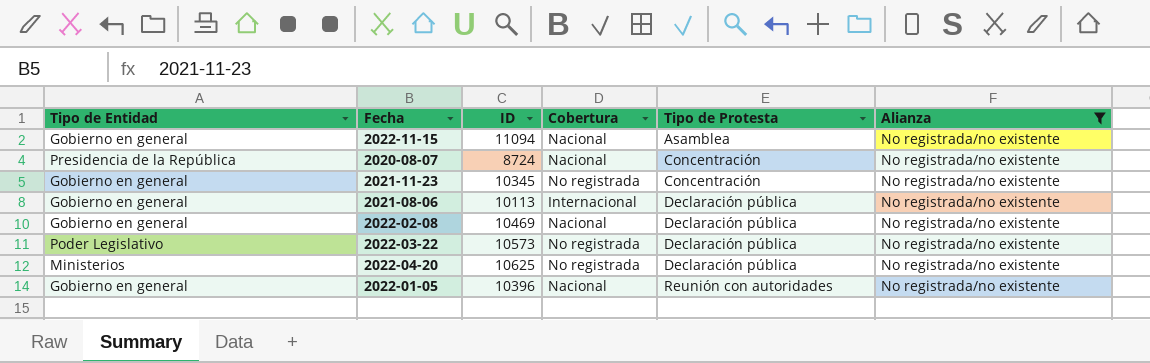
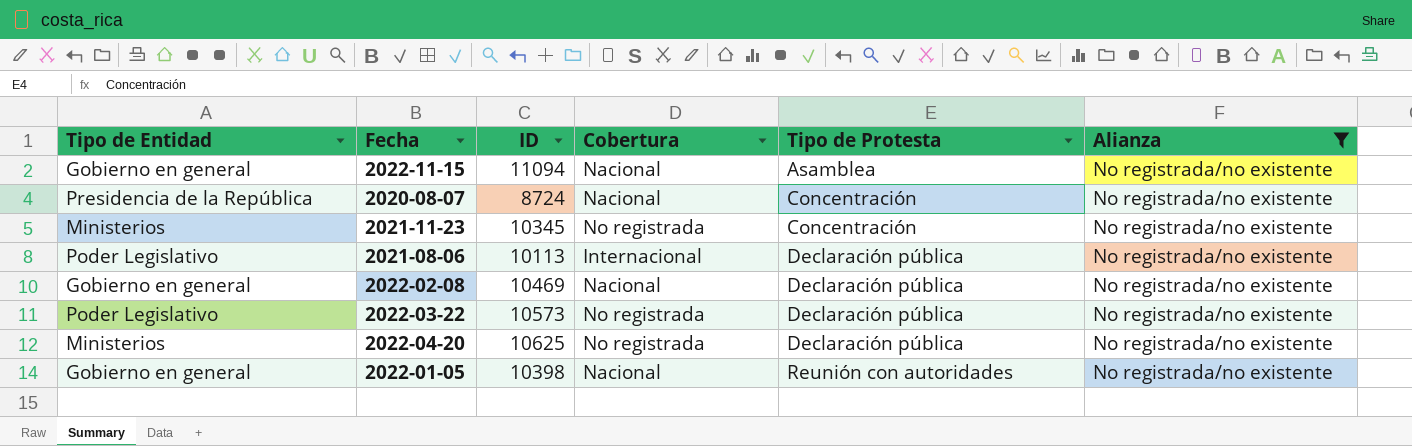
2021-11-23 | Tipo de Entidad: Gobierno en general -> Ministerios
2021-08-06 | Tipo de Entidad: Gobierno en general -> Poder Legislativo
2022-01-05 | ID: 10396 -> 10398

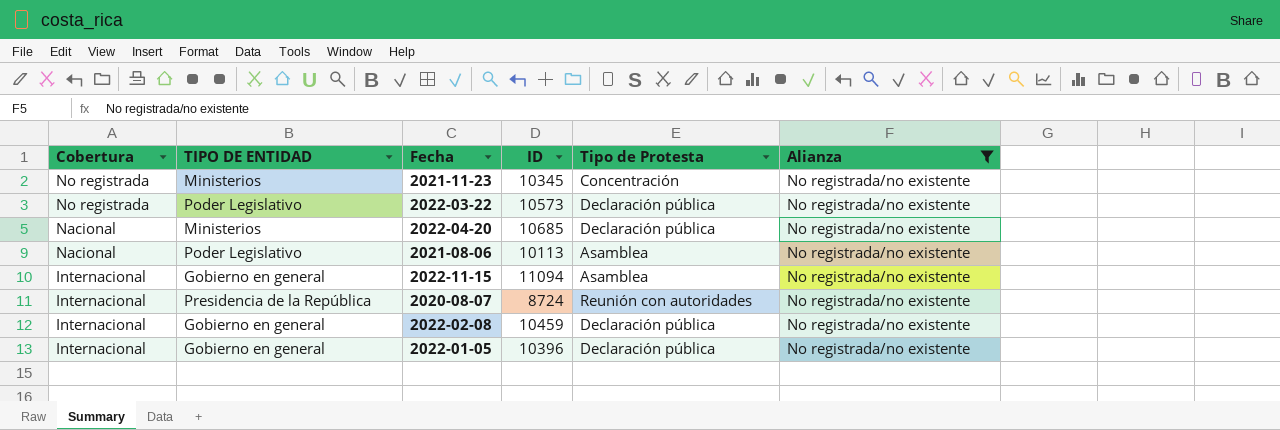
row order: Tipo de Protesta ascending -> Cobertura descending
column Cobertura | position: 4 -> 1
column name: Tipo de Entidad -> TIPO DE ENTIDAD
2022-04-20 | Cobertura: No registrada -> Nacional
2022-04-20 | ID: 10625 -> 10685
2021-08-06 | Cobertura: Internacional -> Nacional
2021-08-06 | Tipo de Protesta: Declaración pública -> Asamblea
2022-11-15 | Cobertura: Nacional -> Internacional
2020-08-07 | Cobertura: Nacional -> Internacional
2020-08-07 | Tipo de Protesta: Concentración -> Reunión con autoridades
2022-02-08 | Cobertura: Nacional -> Internacional
2022-02-08 | ID: 10469 -> 10459
2022-01-05 | Cobertura: Nacional -> Internacional
2022-01-05 | ID: 10398 -> 10396
2022-01-05 | Tipo de Protesta: Reunión con autoridades -> Declaración pública

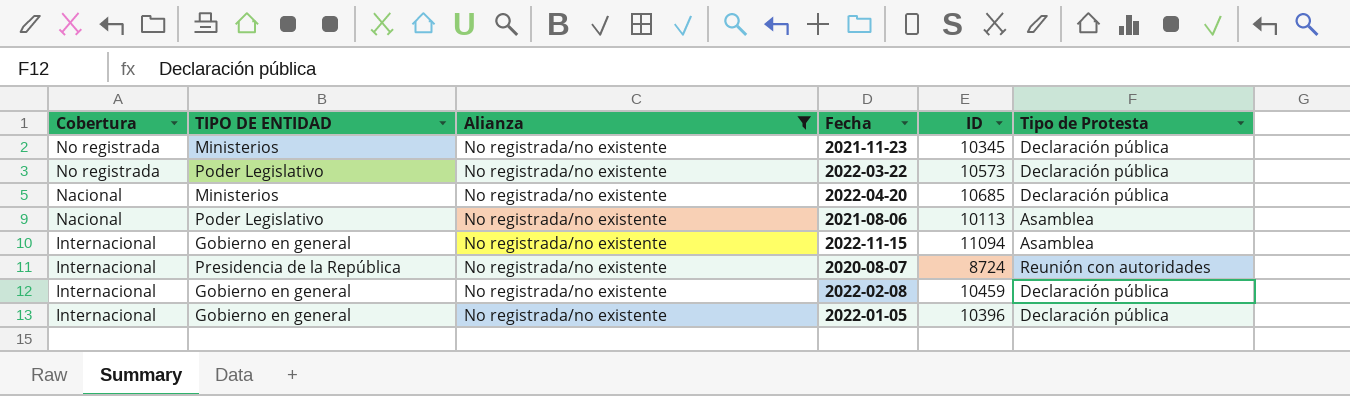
column Alianza | position: 6 -> 3
2021-11-23 | Tipo de Protesta: Concentración -> Declaración pública

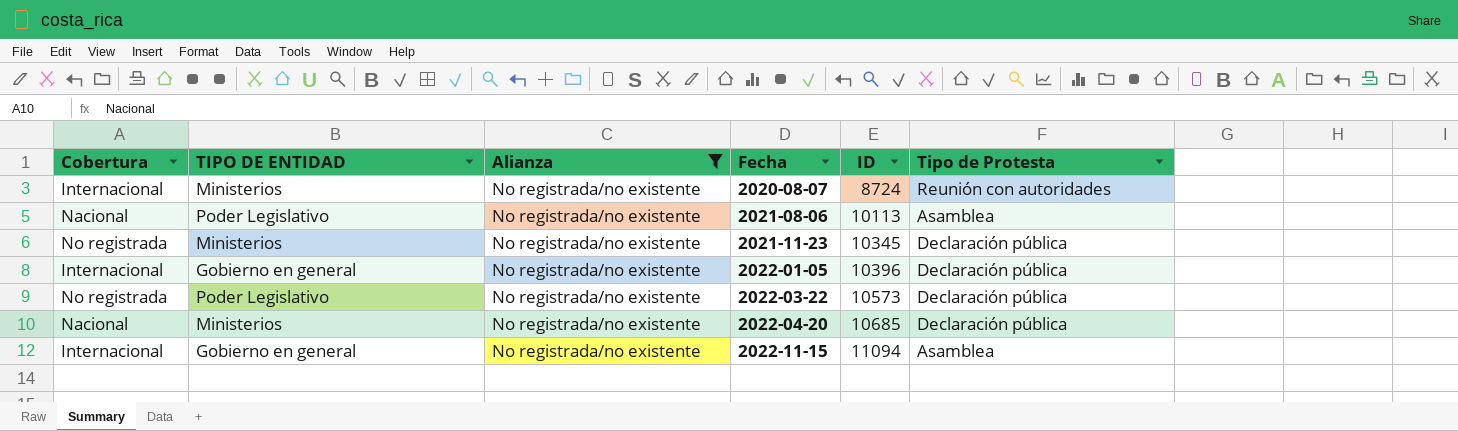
row order: Cobertura descending -> Fecha ascending
row 2022-02-08: Internacional | Gobierno en general | No registrada/no existente | 10459 | Declaración pública -> none
2020-08-07 | TIPO DE ENTIDAD: Presidencia de la República -> Ministerios

